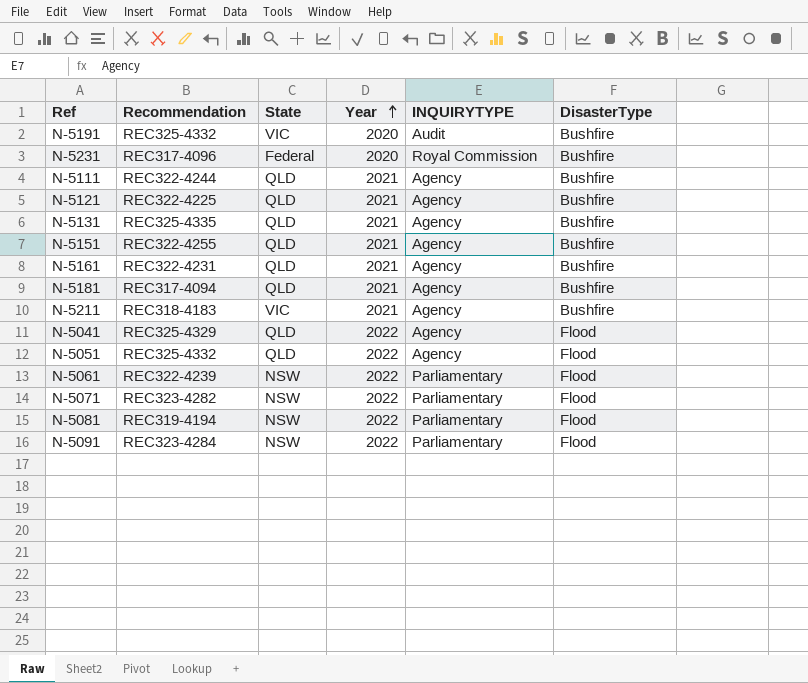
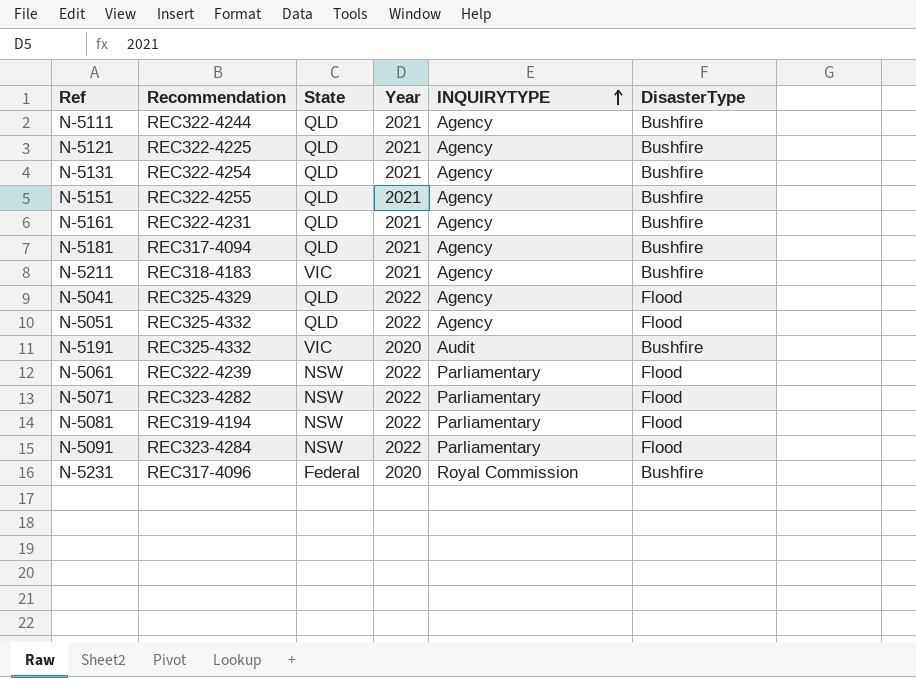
row order: Year ascending -> INQUIRYTYPE ascending
N-5131 | Recommendation: REC325-4335 -> REC322-4254

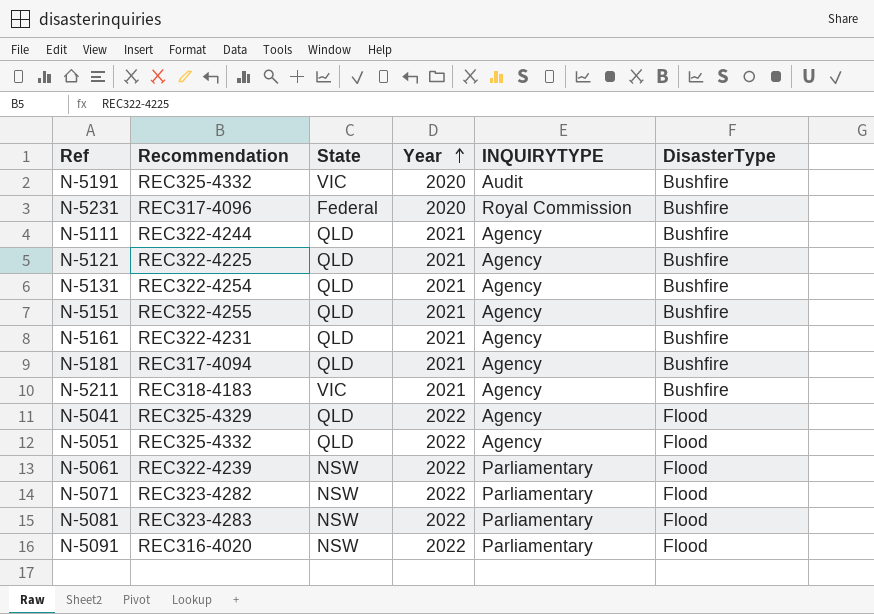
row order: INQUIRYTYPE ascending -> Year ascending
N-5081 | Recommendation: REC319-4194 -> REC323-4283
N-5091 | Recommendation: REC323-4284 -> REC316-4020

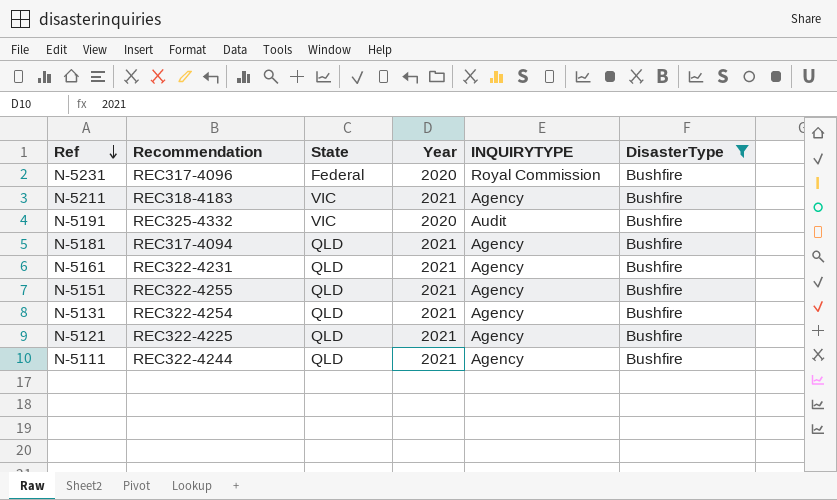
filter: none -> DisasterType = Bushfire
row order: Year ascending -> Ref descending

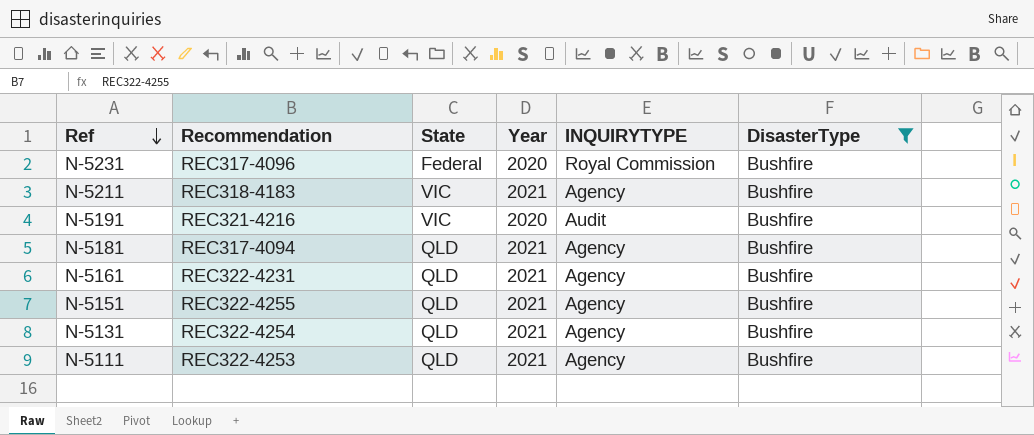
row N-5121: REC322-4225 | QLD | 2021 | Agency | Bushfire -> none
N-5191 | Recommendation: REC325-4332 -> REC321-4216
N-5111 | Recommendation: REC322-4244 -> REC322-4253

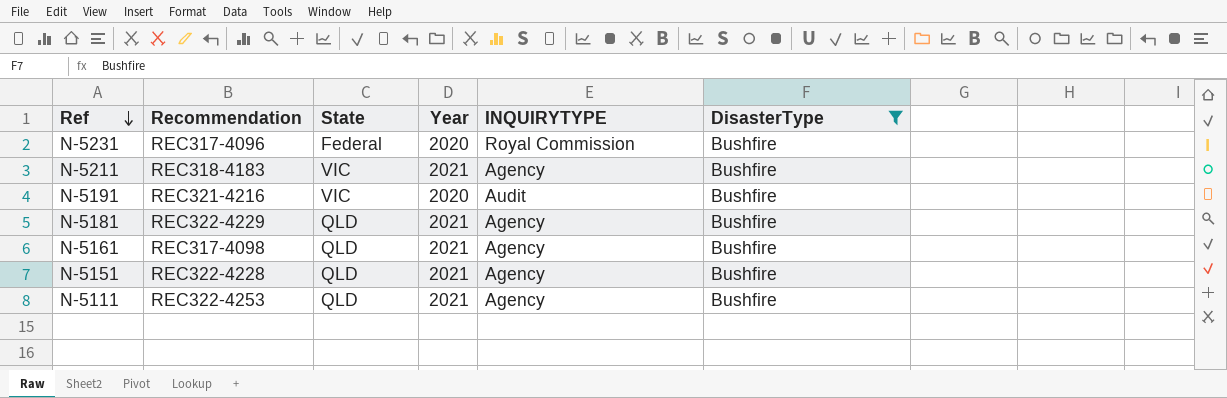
row N-5131: REC322-4254 | QLD | 2021 | Agency | Bushfire -> none
N-5181 | Recommendation: REC317-4094 -> REC322-4229
N-5161 | Recommendation: REC322-4231 -> REC317-4098
N-5151 | Recommendation: REC322-4255 -> REC322-4228

